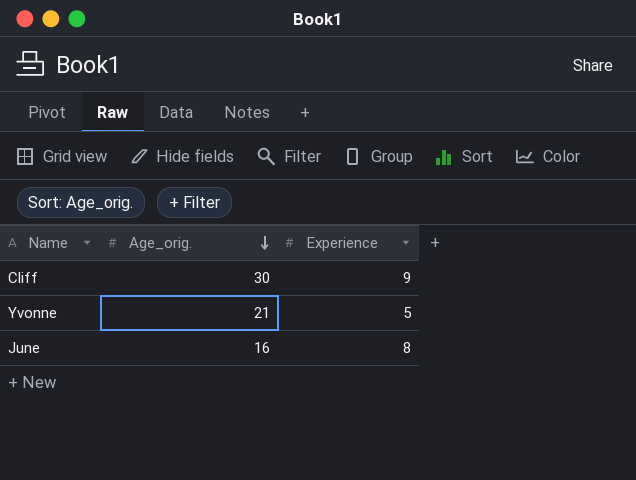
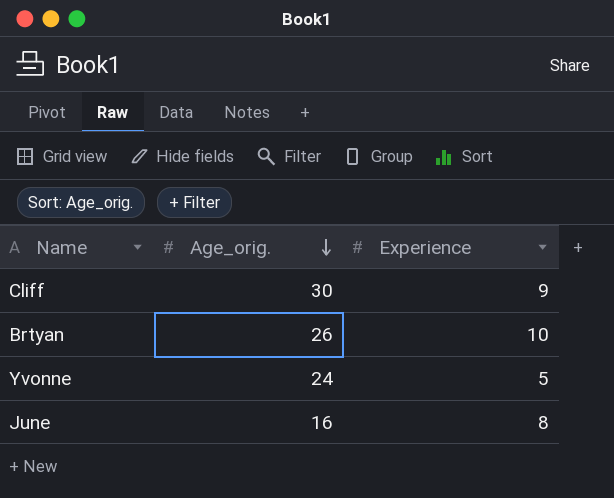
row Brtyan: none -> 26 | 10
Yvonne | Age_orig.: 21 -> 24

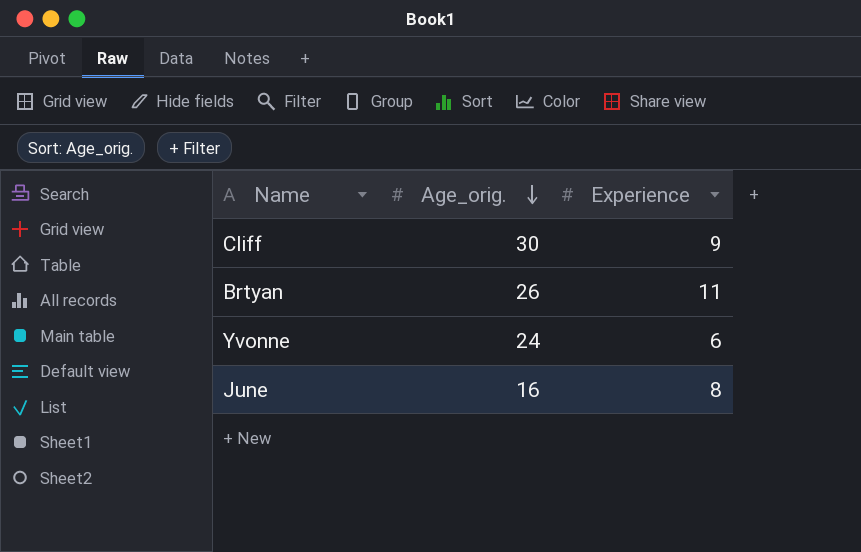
Brtyan | Experience: 10 -> 11
Yvonne | Experience: 5 -> 6

